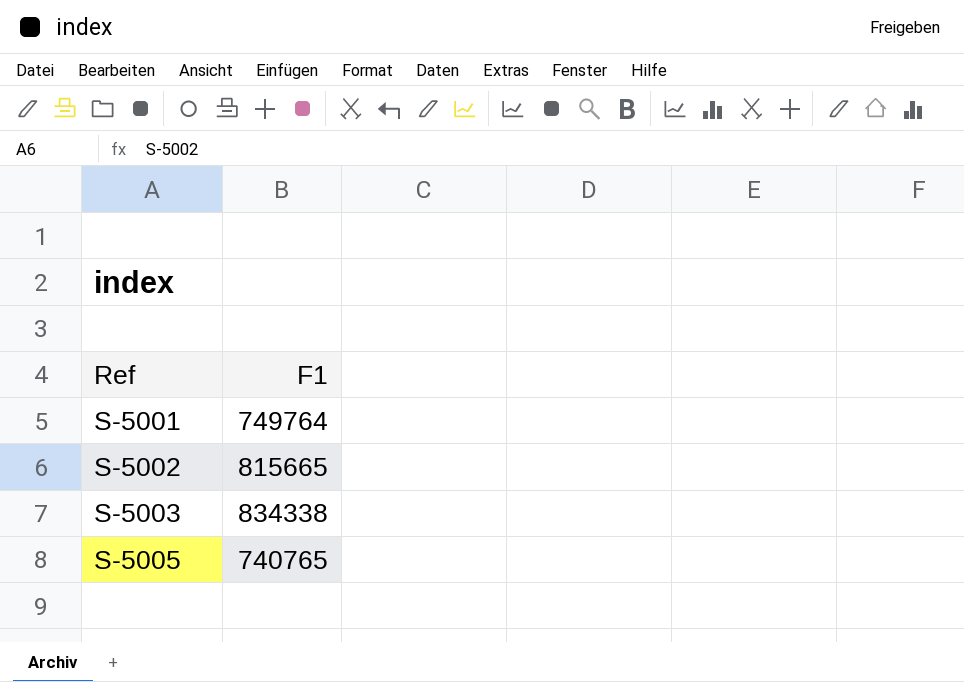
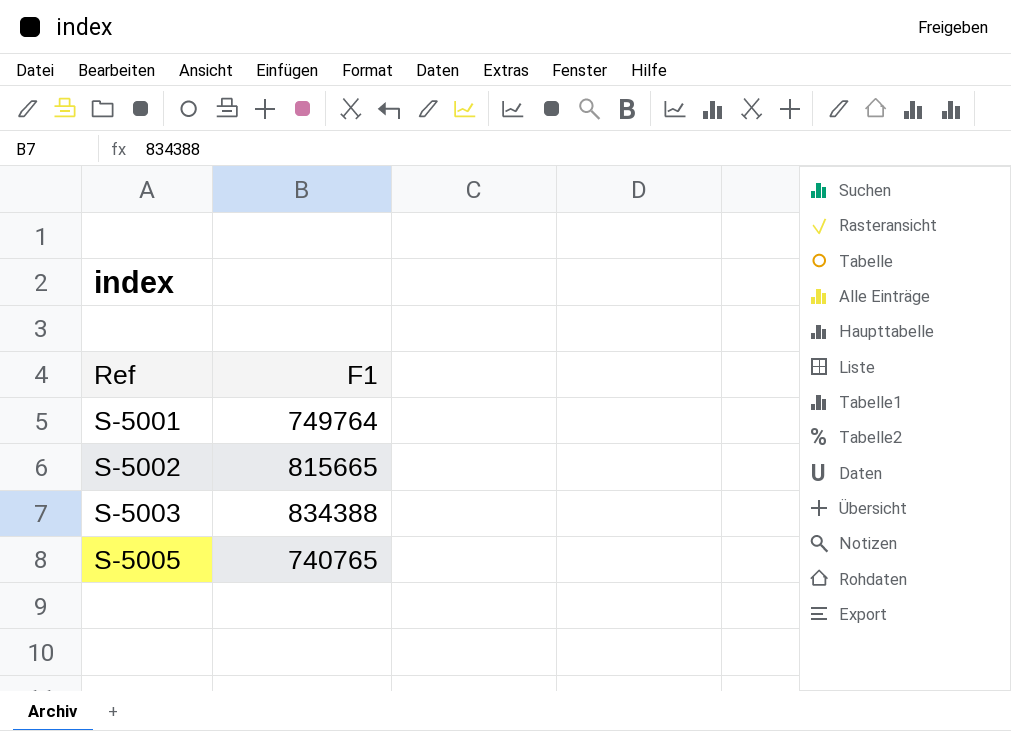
S-5003 | F1: 834338 -> 834388

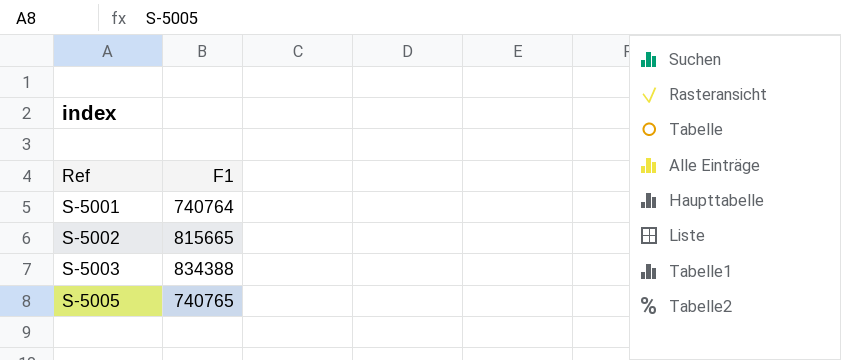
S-5001 | F1: 749764 -> 740764

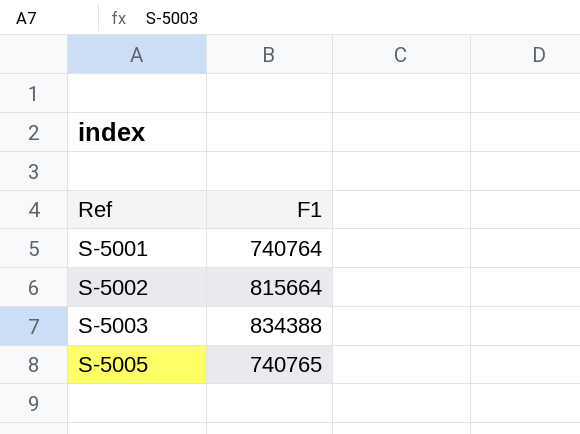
S-5002 | F1: 815665 -> 815664

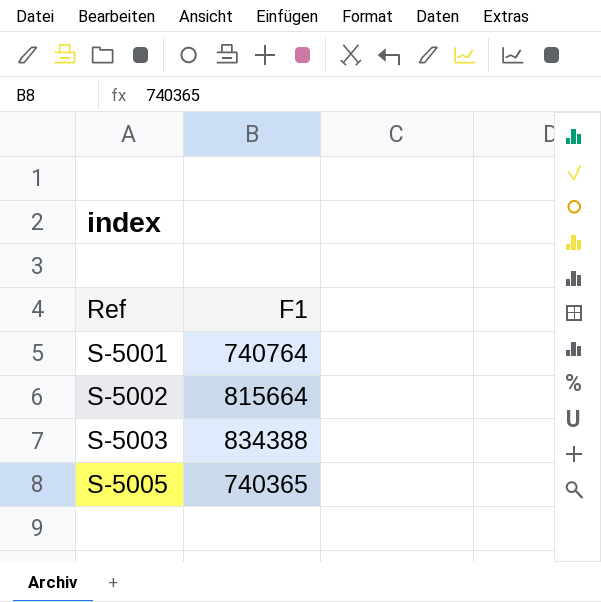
S-5005 | F1: 740765 -> 740365

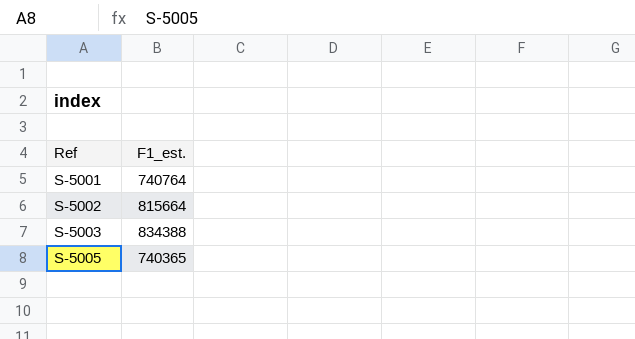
column name: F1 -> F1_est.

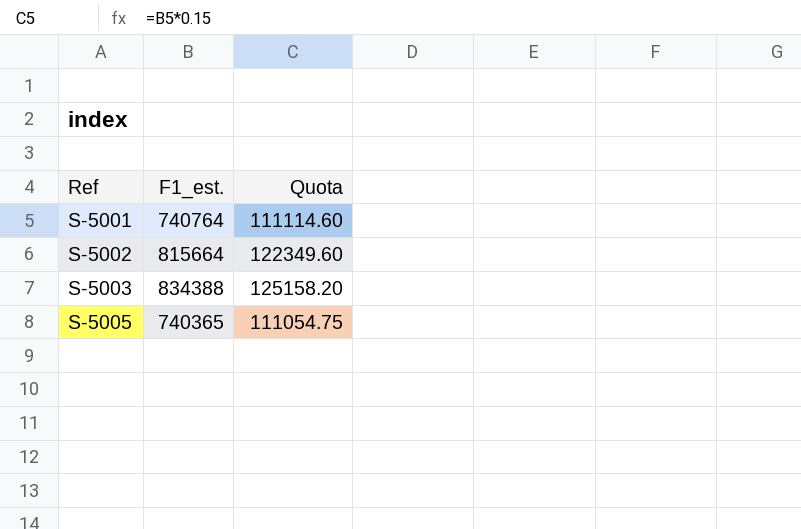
column Quota | formula: none -> [F1_est.] * 0.15

